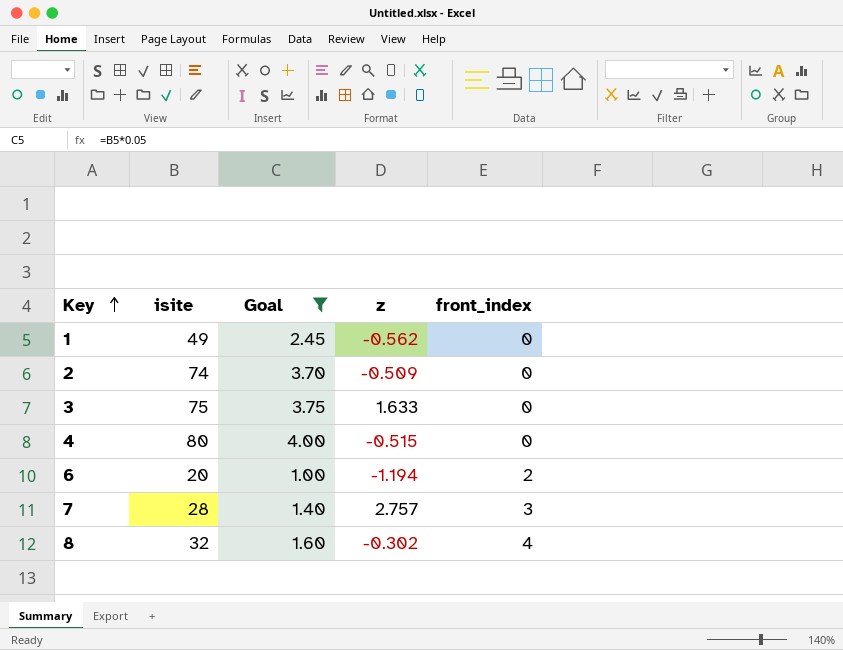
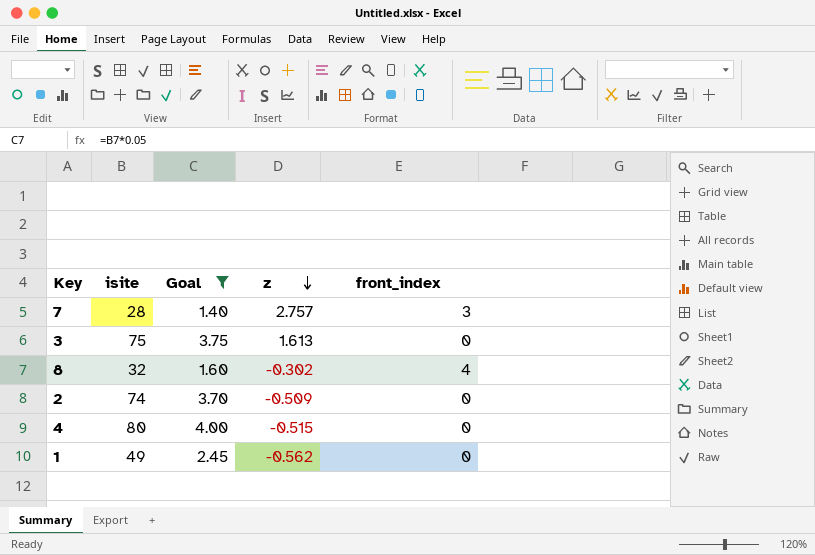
row order: Key ascending -> z descending
row 6: 20 | 1.00 | -1.194 | 2 -> none
3 | z: 1.633 -> 1.613

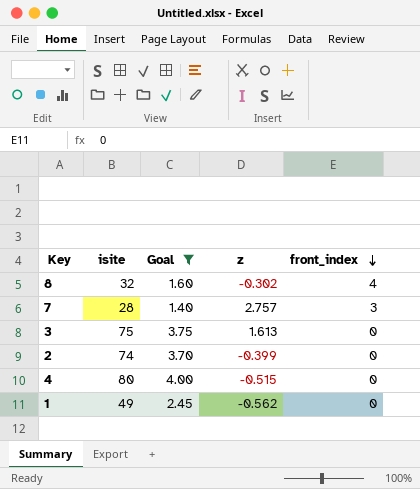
row order: z descending -> front_index descending
2 | z: -0.509 -> -0.399

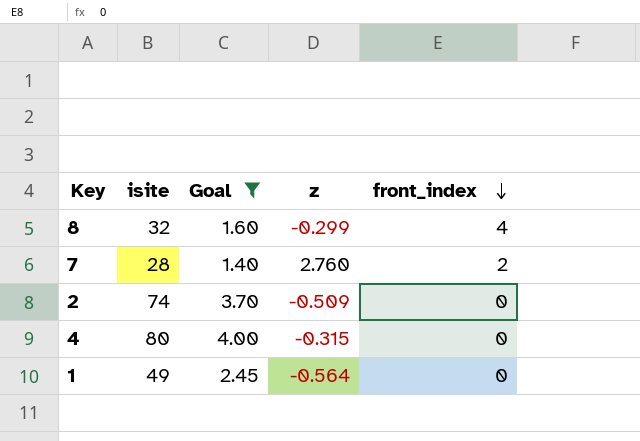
row 3: 75 | 3.75 | 1.613 | 0 -> none
8 | z: -0.302 -> -0.299
7 | z: 2.757 -> 2.760
7 | front_index: 3 -> 2
2 | z: -0.399 -> -0.509
4 | z: -0.515 -> -0.315
1 | z: -0.562 -> -0.564

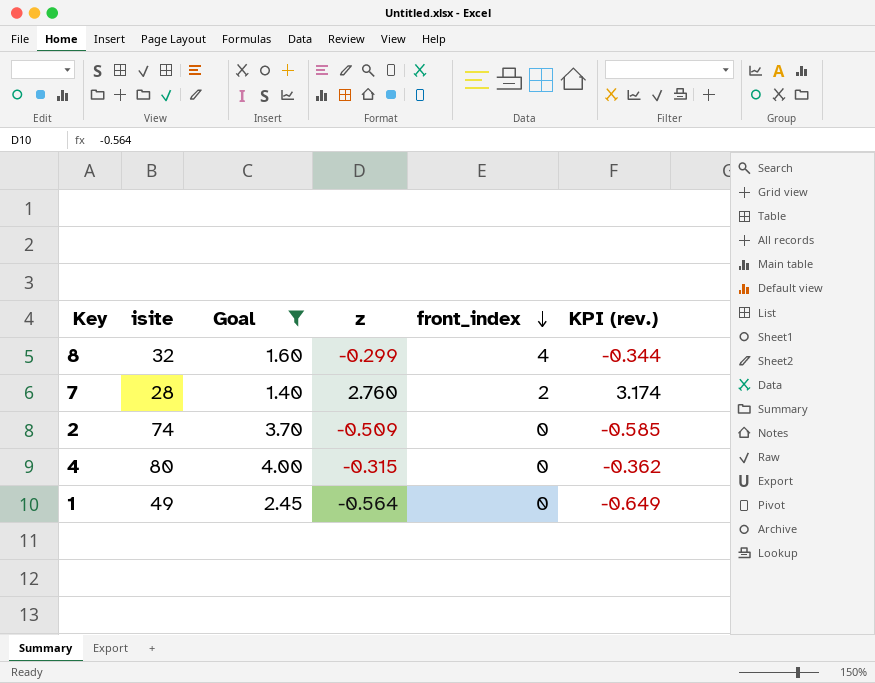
column KPI (rev.) | formula: none -> [z] * 1.15

